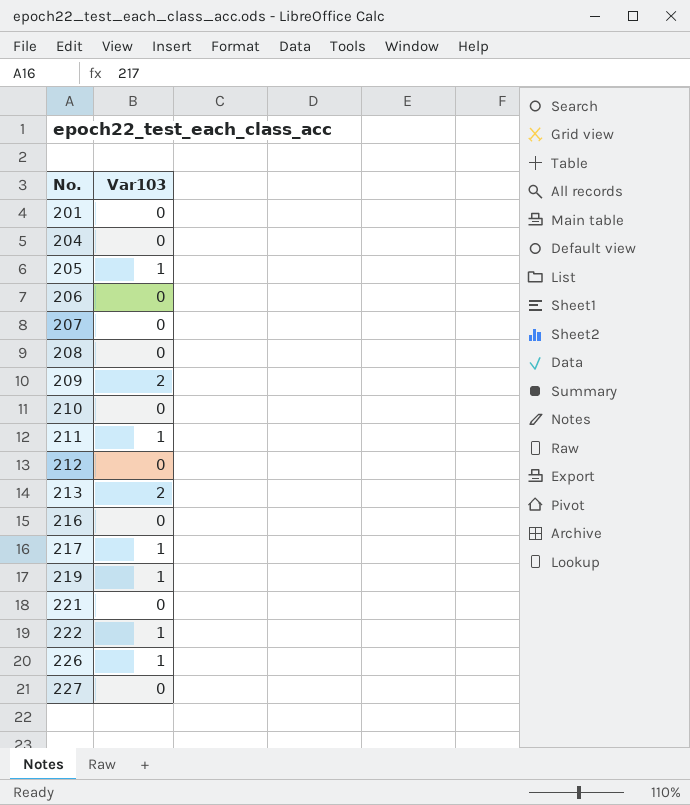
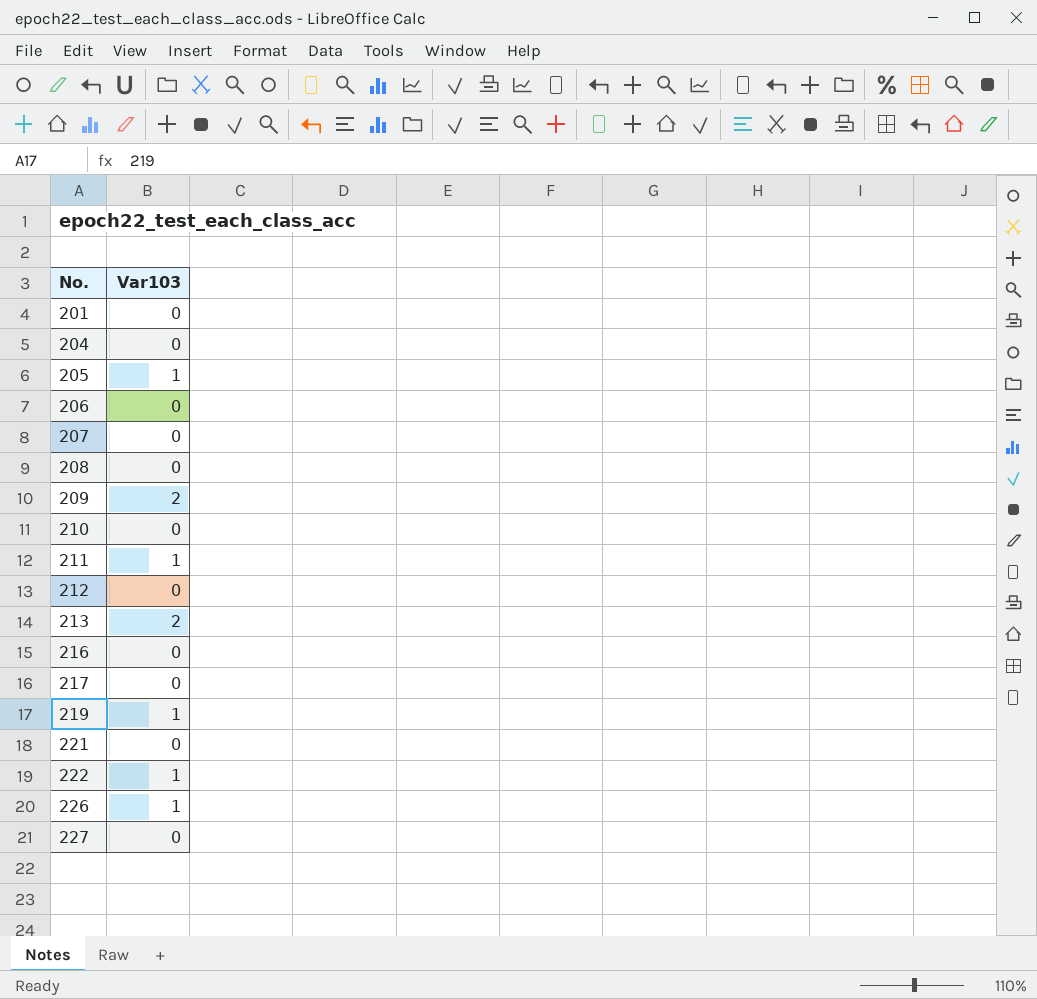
217 | Var103: 1 -> 0

